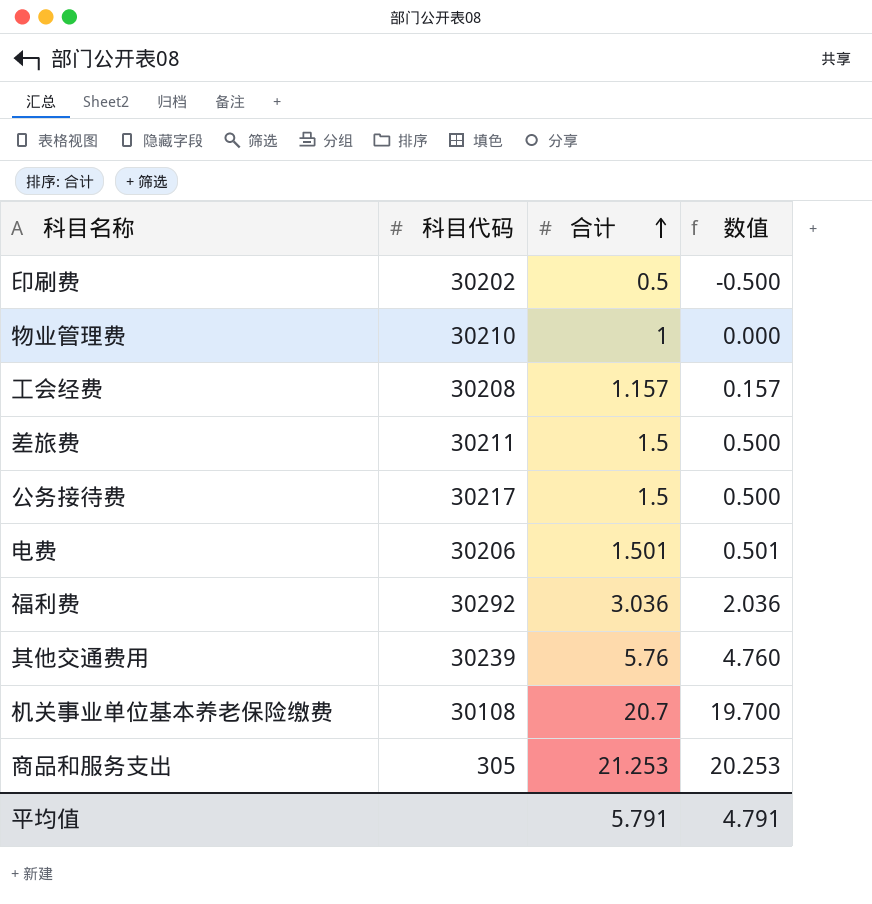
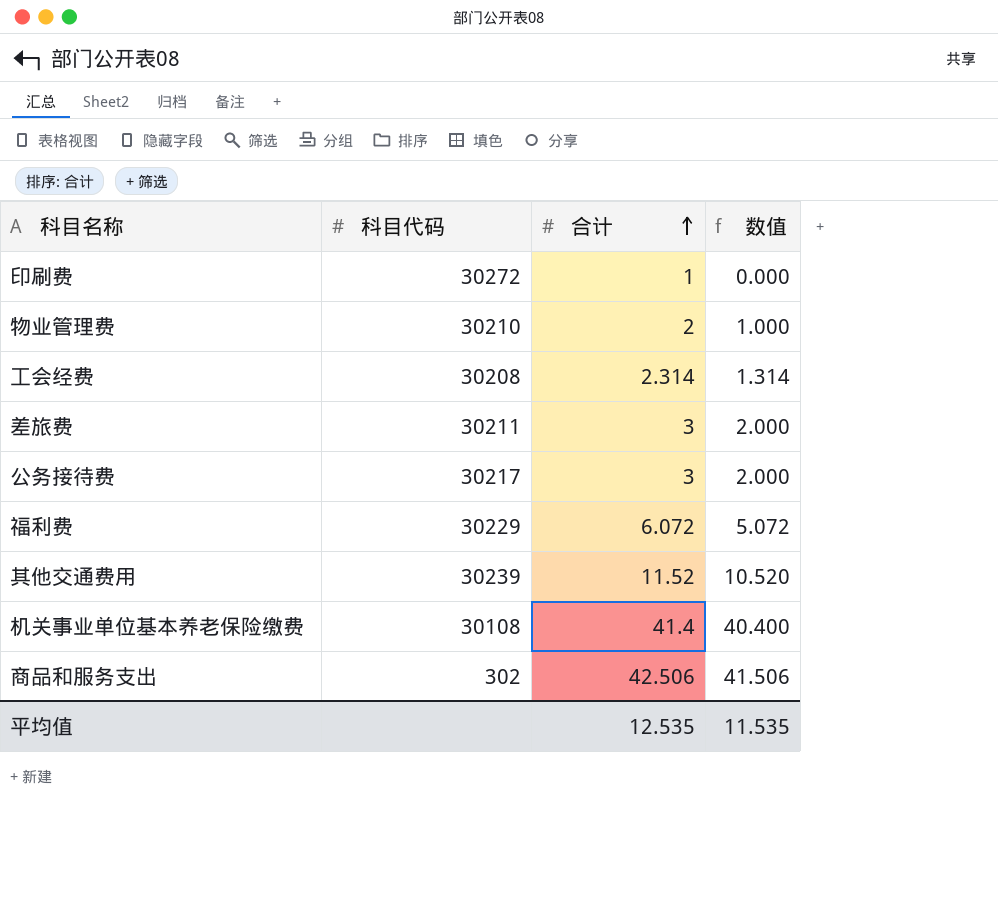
row 电费: 30206 | 1.501 | 0.501 -> none
印刷费 | 科目代码: 30202 -> 30272
印刷费 | 合计: 0.5 -> 1
印刷费 | 数值: -0.500 -> 0.000
物业管理费 | 合计: 1 -> 2
物业管理费 | 数值: 0.000 -> 1.000
工会经费 | 合计: 1.157 -> 2.314
工会经费 | 数值: 0.157 -> 1.314
差旅费 | 合计: 1.5 -> 3
差旅费 | 数值: 0.500 -> 2.000
公务接待费 | 合计: 1.5 -> 3
公务接待费 | 数值: 0.500 -> 2.000
福利费 | 科目代码: 30292 -> 30229
福利费 | 合计: 3.036 -> 6.072
福利费 | 数值: 2.036 -> 5.072
其他交通费用 | 合计: 5.76 -> 11.52
其他交通费用 | 数值: 4.760 -> 10.520
机关事业单位基本养老保险缴费 | 合计: 20.7 -> 41.4
机关事业单位基本养老保险缴费 | 数值: 19.700 -> 40.400
商品和服务支出 | 科目代码: 305 -> 302
商品和服务支出 | 合计: 21.253 -> 42.506
商品和服务支出 | 数值: 20.253 -> 41.506
平均值 | 合计: 5.791 -> 12.535
平均值 | 数值: 4.791 -> 11.535

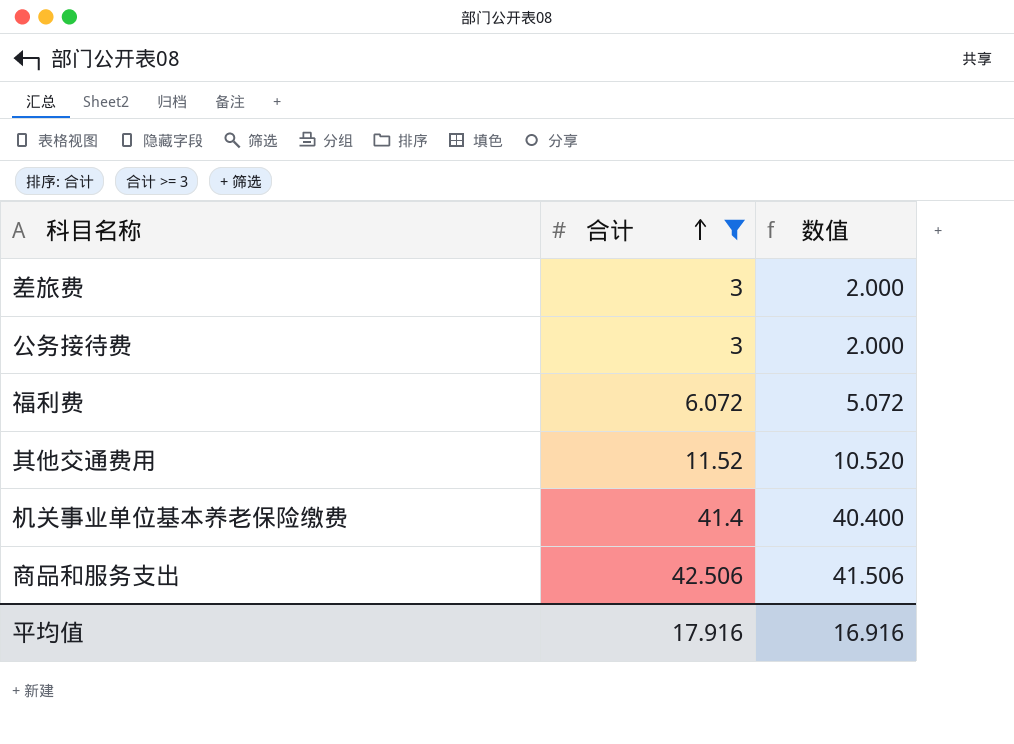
filter: none -> 合计 >= 3
column 科目代码 | position: 2 -> none
平均值 | 合计: 12.535 -> 17.916
平均值 | 数值: 11.535 -> 16.916

